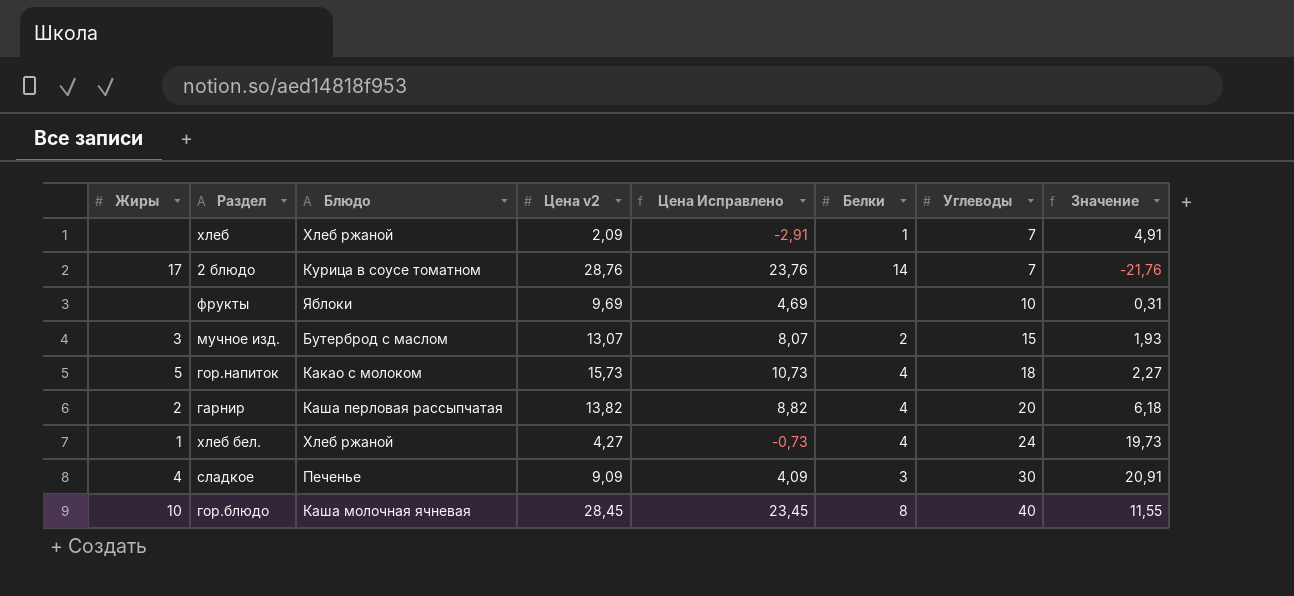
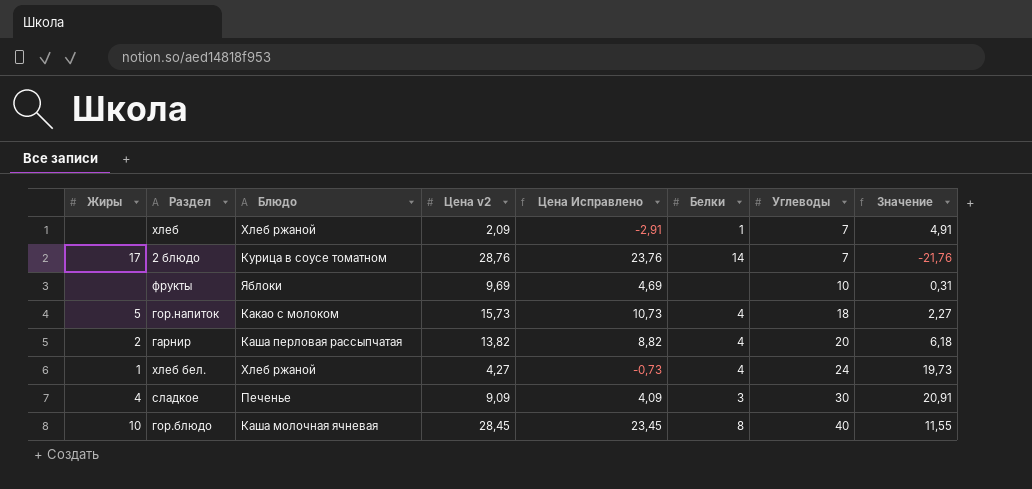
row мучное изд.: 3 | Бутерброд с маслом | 13,07 | 8,07 | 2 | 15 | 1,93 -> none

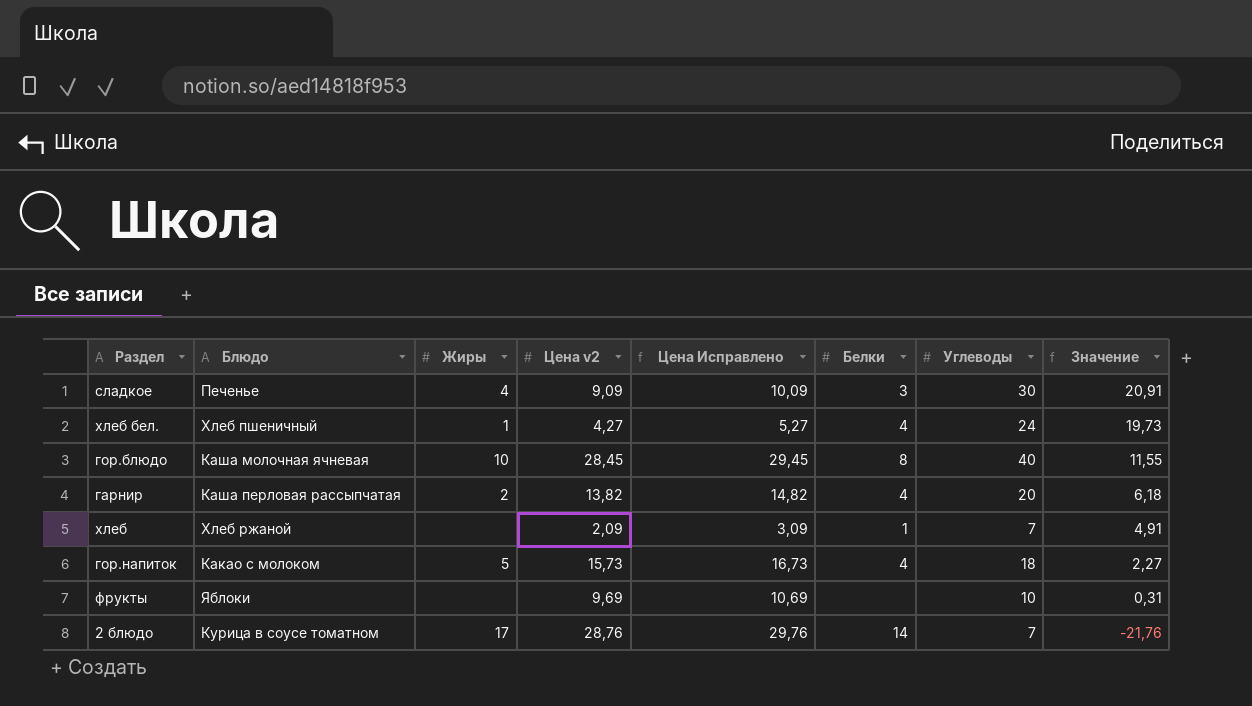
row order: Углеводы ascending -> Значение descending
column Жиры | position: 1 -> 3
column Цена Исправлено | formula: [Цена v2] - 5 -> [Цена v2] + 1
хлеб бел. | Блюдо: Хлеб ржаной -> Хлеб пшеничный

